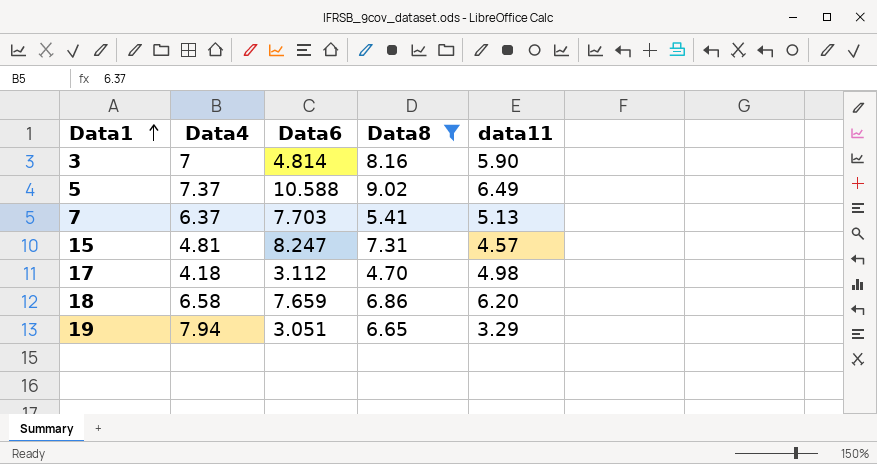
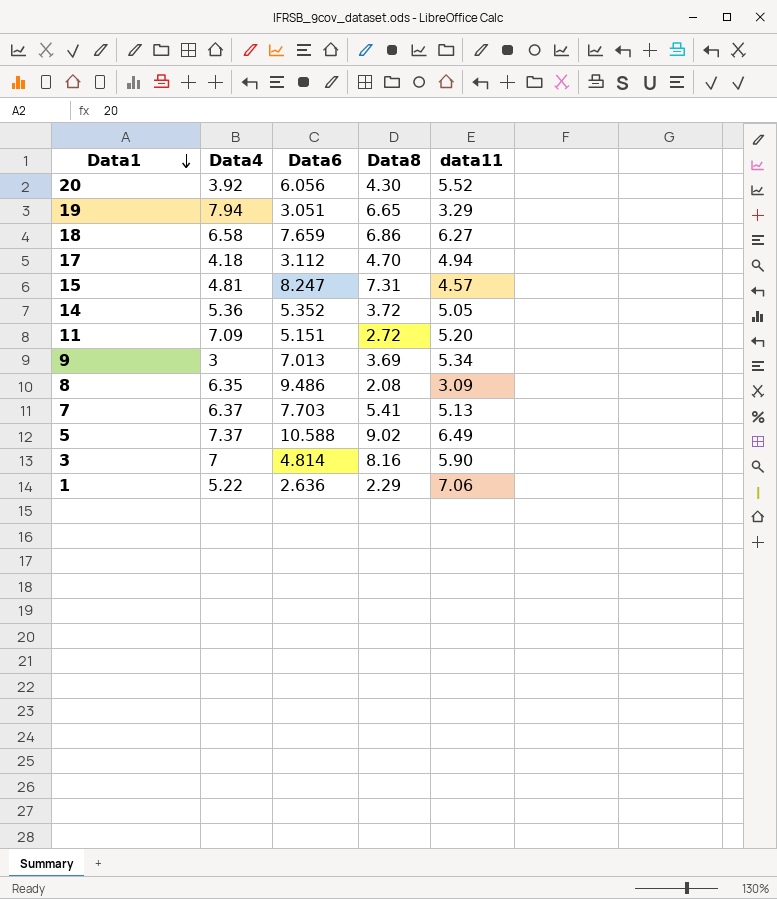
filter: Data8 >= 4.70 -> none
row order: Data1 ascending -> Data1 descending
18 | data11: 6.20 -> 6.27
17 | data11: 4.98 -> 4.94

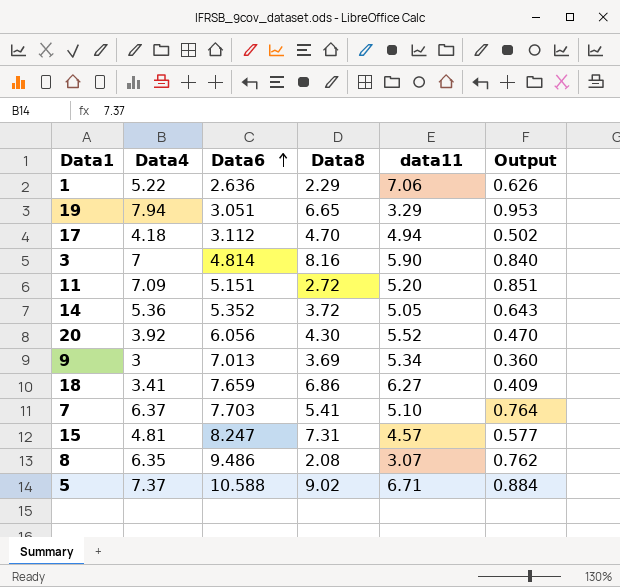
row order: Data1 descending -> Data6 ascending
column Output | formula: none -> [Data4] * 0.12
18 | Data4: 6.58 -> 3.41
7 | data11: 5.13 -> 5.10
8 | data11: 3.09 -> 3.07
5 | data11: 6.49 -> 6.71

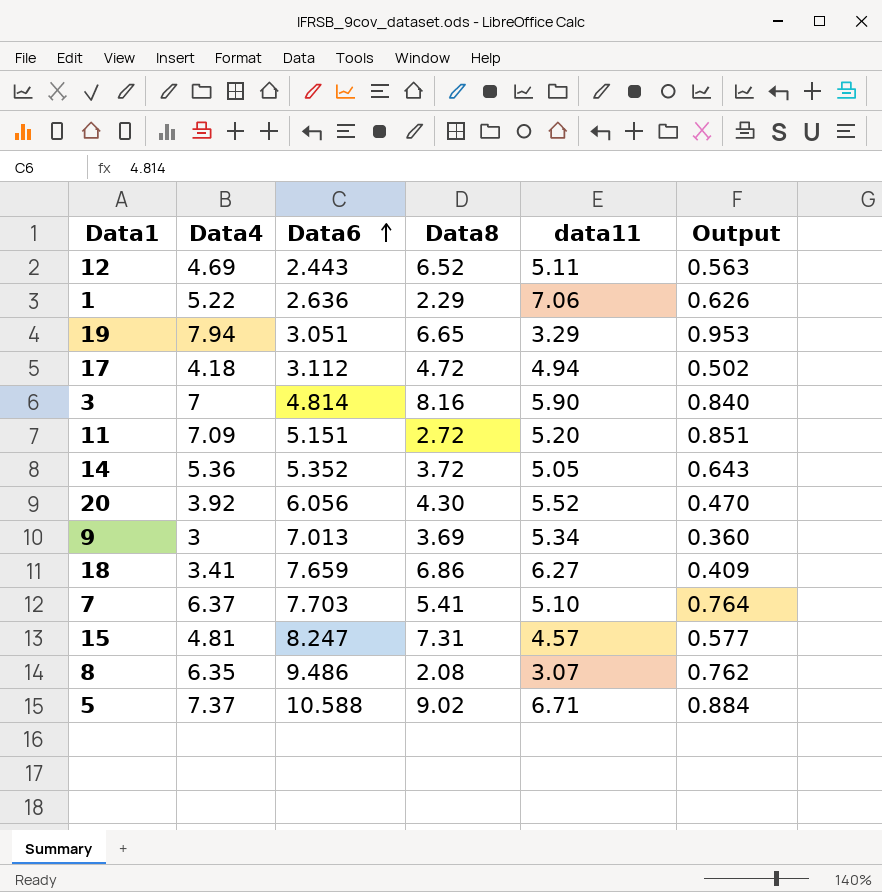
row 12: none -> 4.69 | 2.443 | 6.52 | 5.11 | 0.563
17 | Data8: 4.70 -> 4.72

